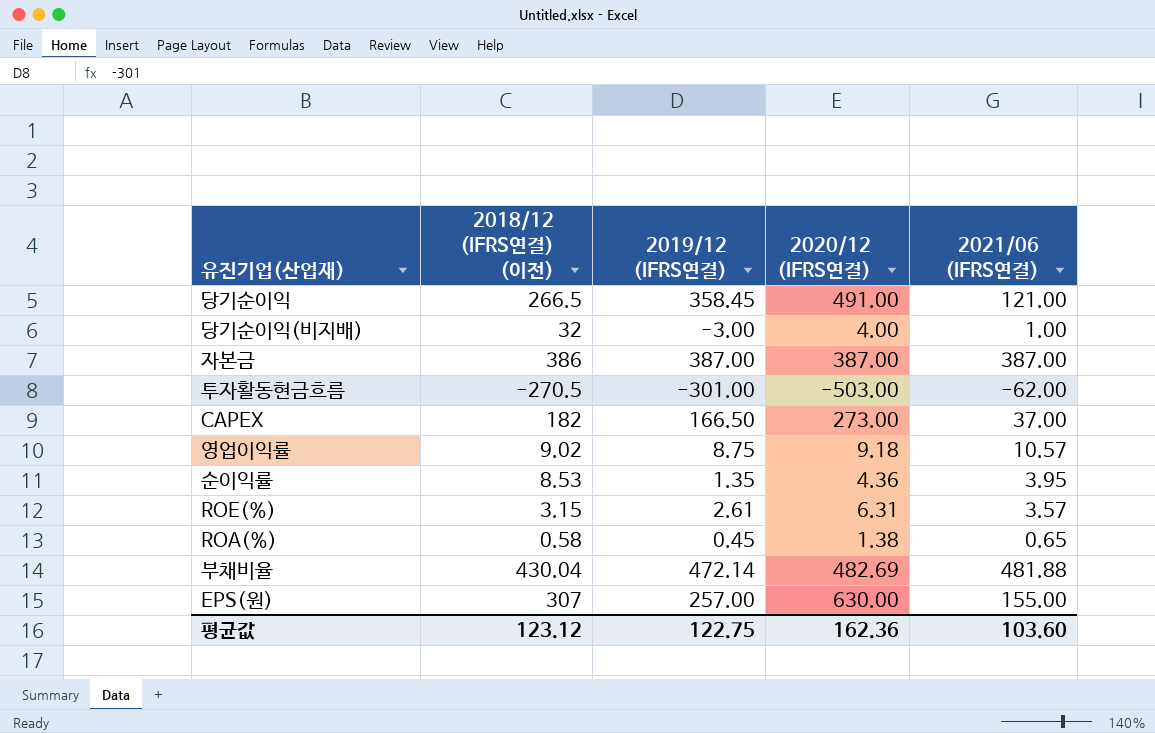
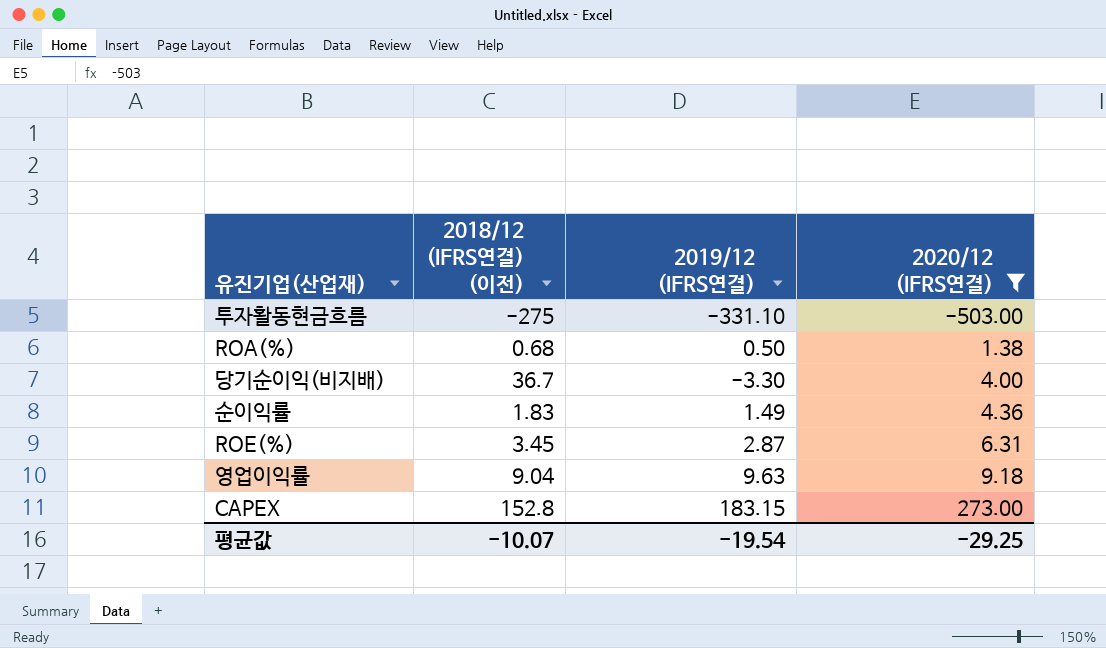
filter: none -> 2020/12 (IFRS연결) <= 273.00
row order: none -> 2020/12 (IFRS연결) ascending
column 2021/06 (IFRS연결) | position: 5 -> none
투자활동현금흐름 | 2018/12 (IFRS연결) (이전): -270.5 -> -275
투자활동현금흐름 | 2019/12 (IFRS연결): -301.00 -> -331.10
ROA(%) | 2018/12 (IFRS연결) (이전): 0.58 -> 0.68
ROA(%) | 2019/12 (IFRS연결): 0.45 -> 0.50
당기순이익(비지배) | 2018/12 (IFRS연결) (이전): 32 -> 36.7
당기순이익(비지배) | 2019/12 (IFRS연결): -3.00 -> -3.30
순이익률 | 2018/12 (IFRS연결) (이전): 8.53 -> 1.83
순이익률 | 2019/12 (IFRS연결): 1.35 -> 1.49
ROE(%) | 2018/12 (IFRS연결) (이전): 3.15 -> 3.45
ROE(%) | 2019/12 (IFRS연결): 2.61 -> 2.87
영업이익률 | 2018/12 (IFRS연결) (이전): 9.02 -> 9.04
영업이익률 | 2019/12 (IFRS연결): 8.75 -> 9.63
CAPEX | 2018/12 (IFRS연결) (이전): 182 -> 152.8
CAPEX | 2019/12 (IFRS연결): 166.50 -> 183.15
평균값 | 2018/12 (IFRS연결) (이전): 123.12 -> -10.07
평균값 | 2019/12 (IFRS연결): 122.75 -> -19.54
평균값 | 2020/12 (IFRS연결): 162.36 -> -29.25

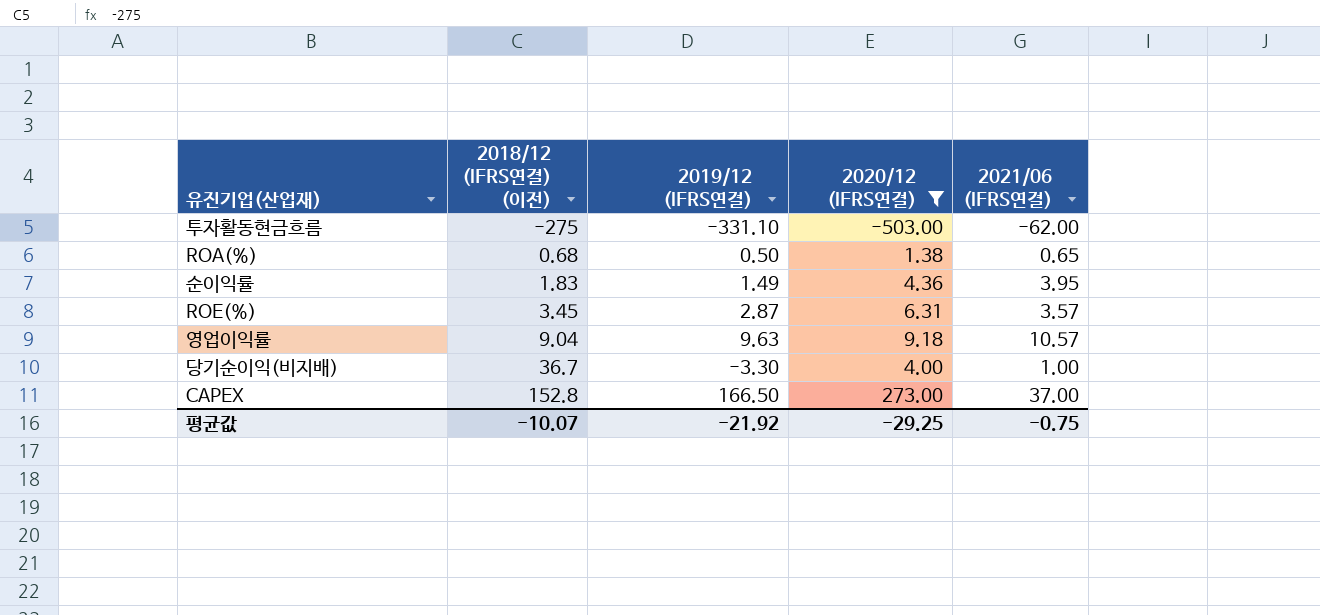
row order: 2020/12 (IFRS연결) ascending -> 2018/12 (IFRS연결) (이전) ascending
column 2021/06 (IFRS연결) | position: none -> 5
CAPEX | 2019/12 (IFRS연결): 183.15 -> 166.50
평균값 | 2019/12 (IFRS연결): -19.54 -> -21.92

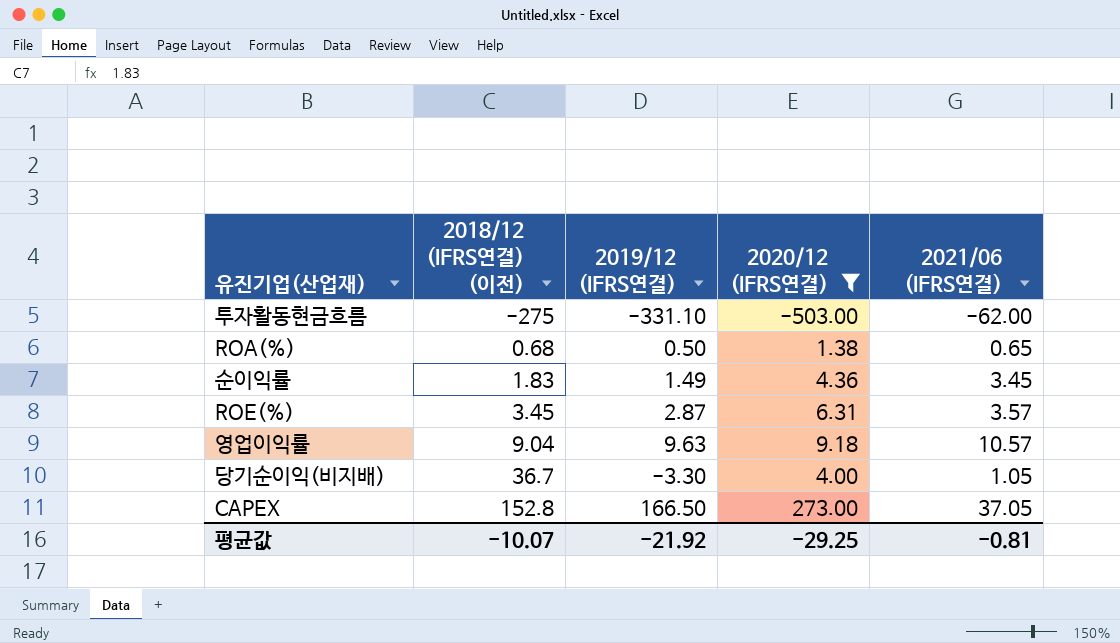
순이익률 | 2021/06 (IFRS연결): 3.95 -> 3.45
당기순이익(비지배) | 2021/06 (IFRS연결): 1.00 -> 1.05
CAPEX | 2021/06 (IFRS연결): 37.00 -> 37.05
평균값 | 2021/06 (IFRS연결): -0.75 -> -0.81

